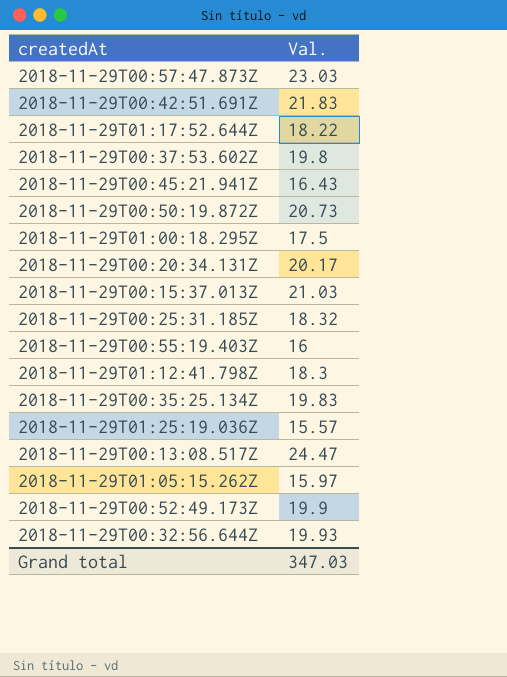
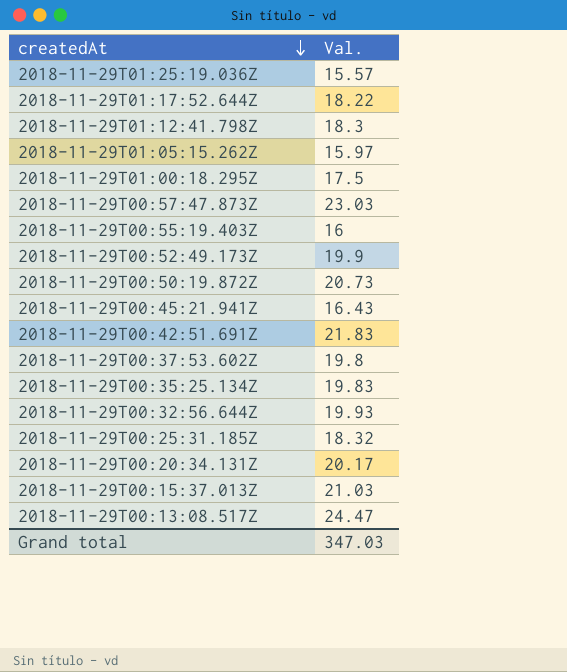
row order: none -> createdAt descending

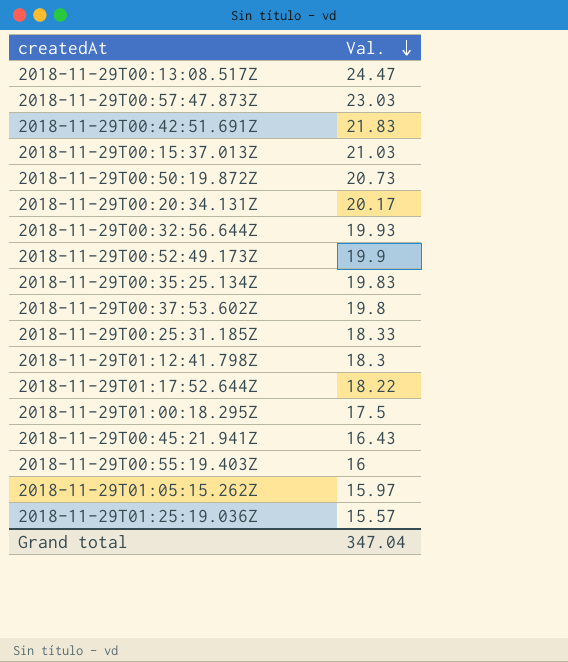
row order: createdAt descending -> Val. descending
2018-11-29T00:25:31.185Z | Val.: 18.32 -> 18.33
Grand total | Val.: 347.03 -> 347.04

